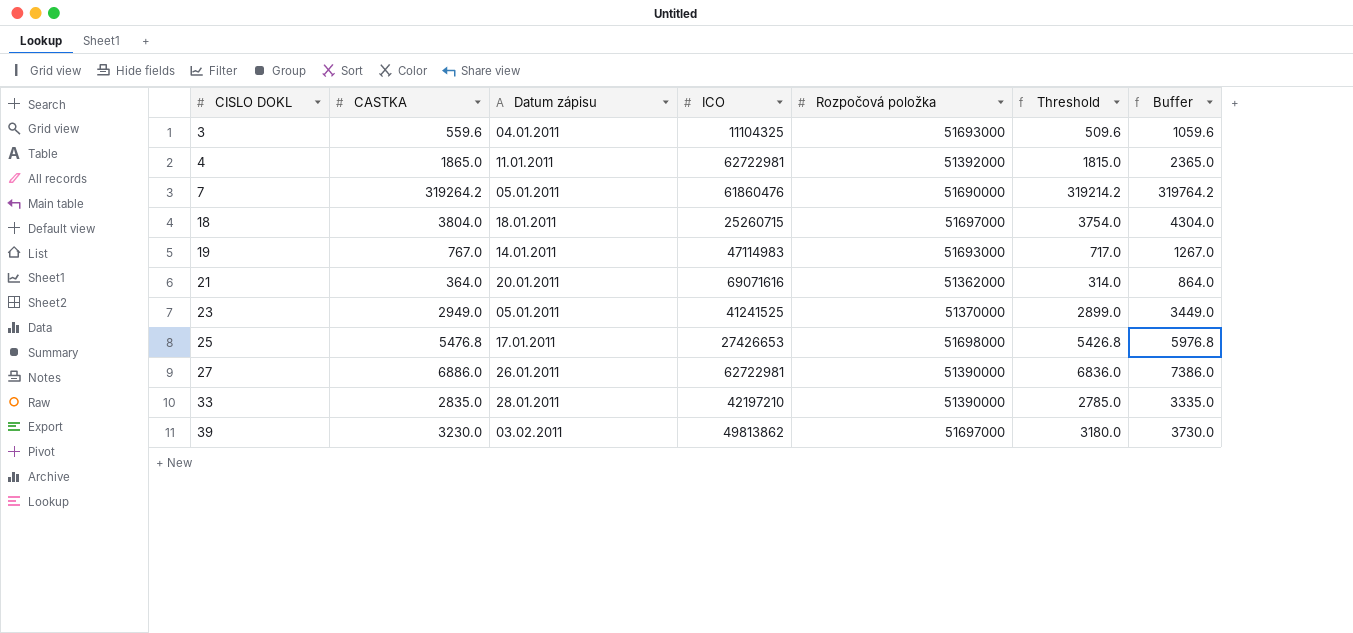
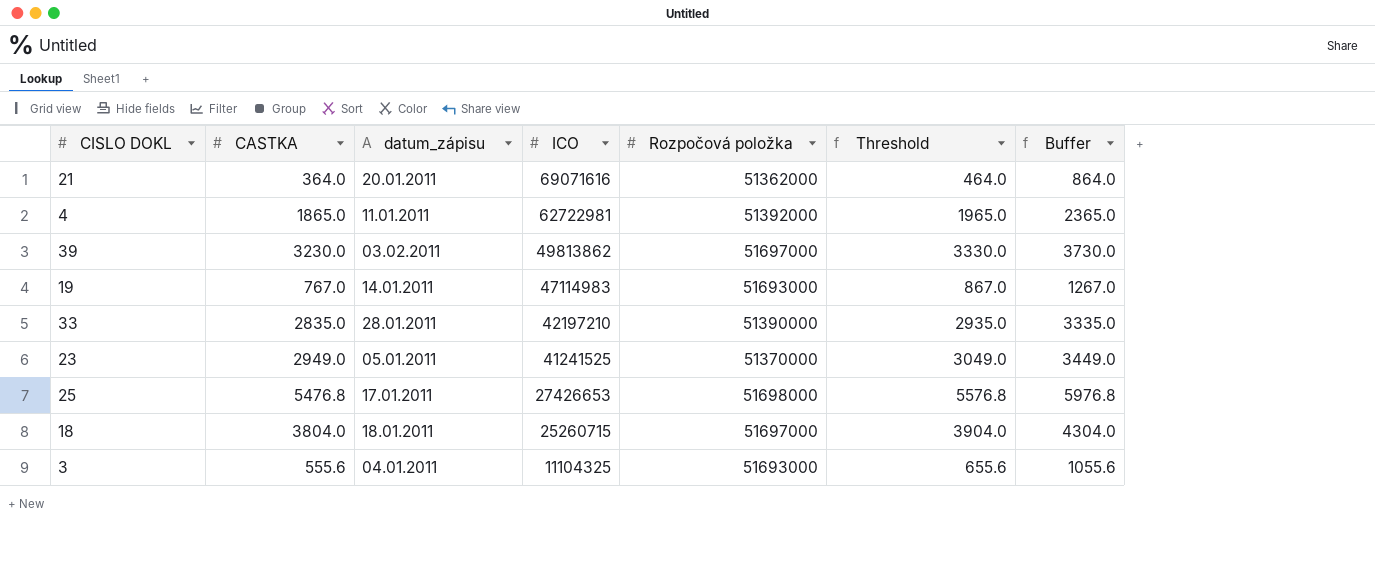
row order: CISLO DOKL ascending -> ICO descending
column name: Datum zápisu -> datum_zápisu
column Threshold | formula: [CASTKA] - 50 -> [CASTKA] + 100
row 7: 319264.2 | 05.01.2011 | 61860476 | 51690000 | 319214.2 | 319764.2 -> none
row 27: 6886.0 | 26.01.2011 | 62722981 | 51390000 | 6836.0 | 7386.0 -> none
3 | CASTKA: 559.6 -> 555.6
3 | Buffer: 1059.6 -> 1055.6

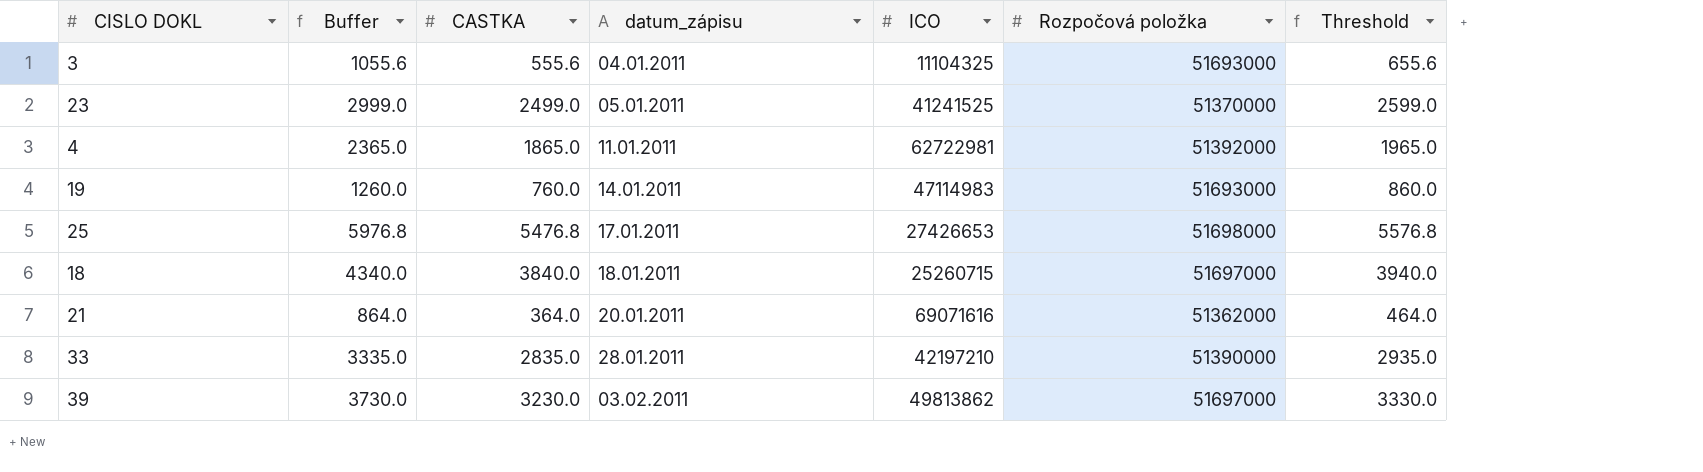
row order: ICO descending -> datum_zápisu ascending
column Buffer | position: 7 -> 2
23 | Buffer: 3449.0 -> 2999.0
23 | CASTKA: 2949.0 -> 2499.0
23 | Threshold: 3049.0 -> 2599.0
19 | Buffer: 1267.0 -> 1260.0
19 | CASTKA: 767.0 -> 760.0
19 | Threshold: 867.0 -> 860.0
18 | Buffer: 4304.0 -> 4340.0
18 | CASTKA: 3804.0 -> 3840.0
18 | Threshold: 3904.0 -> 3940.0

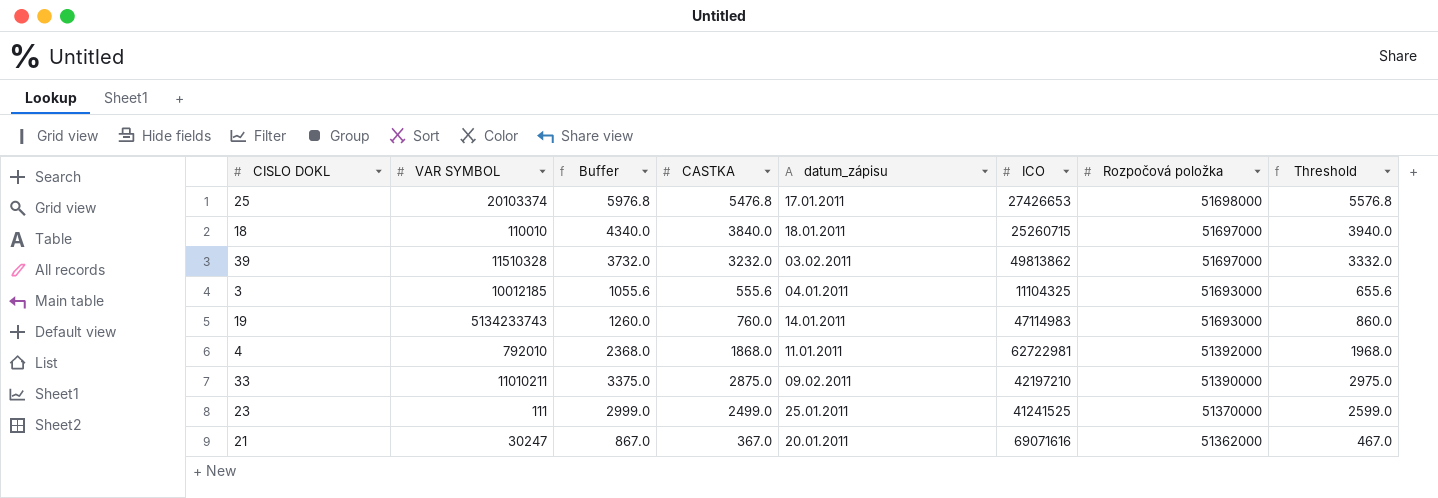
row order: datum_zápisu ascending -> Rozpočová položka descending
column VAR SYMBOL | position: none -> 2
39 | Buffer: 3730.0 -> 3732.0
39 | CASTKA: 3230.0 -> 3232.0
39 | Threshold: 3330.0 -> 3332.0
4 | Buffer: 2365.0 -> 2368.0
4 | CASTKA: 1865.0 -> 1868.0
4 | Threshold: 1965.0 -> 1968.0
33 | Buffer: 3335.0 -> 3375.0
33 | CASTKA: 2835.0 -> 2875.0
33 | datum_zápisu: 28.01.2011 -> 09.02.2011
33 | Threshold: 2935.0 -> 2975.0
23 | datum_zápisu: 05.01.2011 -> 25.01.2011
21 | Buffer: 864.0 -> 867.0
21 | CASTKA: 364.0 -> 367.0
21 | Threshold: 464.0 -> 467.0

